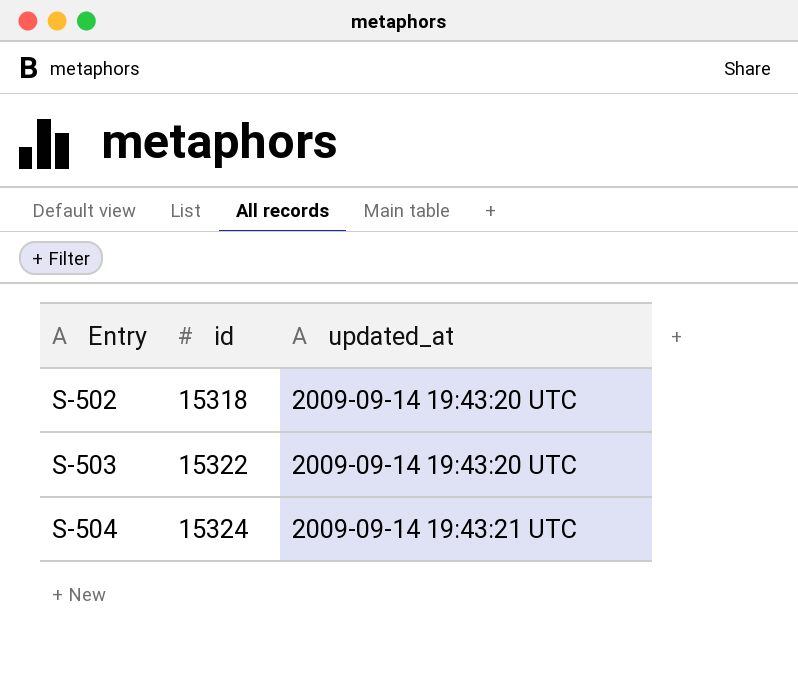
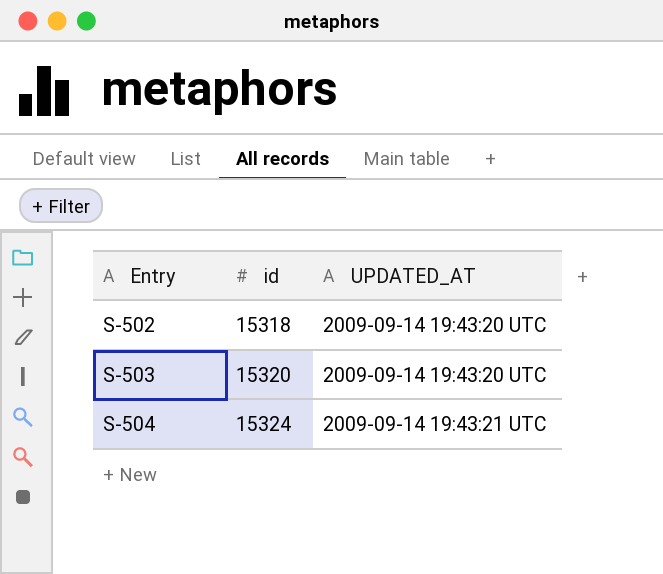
column name: updated_at -> UPDATED_AT
S-503 | id: 15322 -> 15320

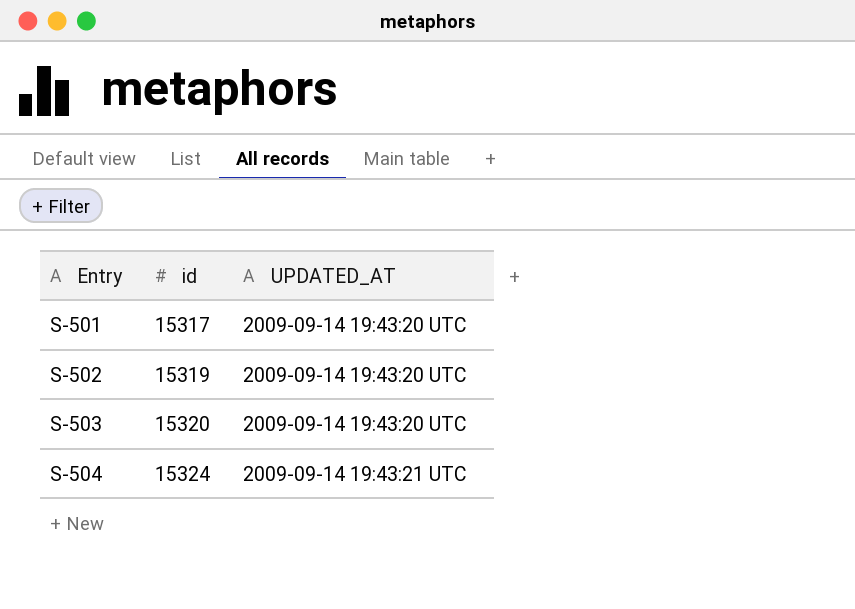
row S-501: none -> 15317 | 2009-09-14 19:43:20 UTC
S-502 | id: 15318 -> 15319

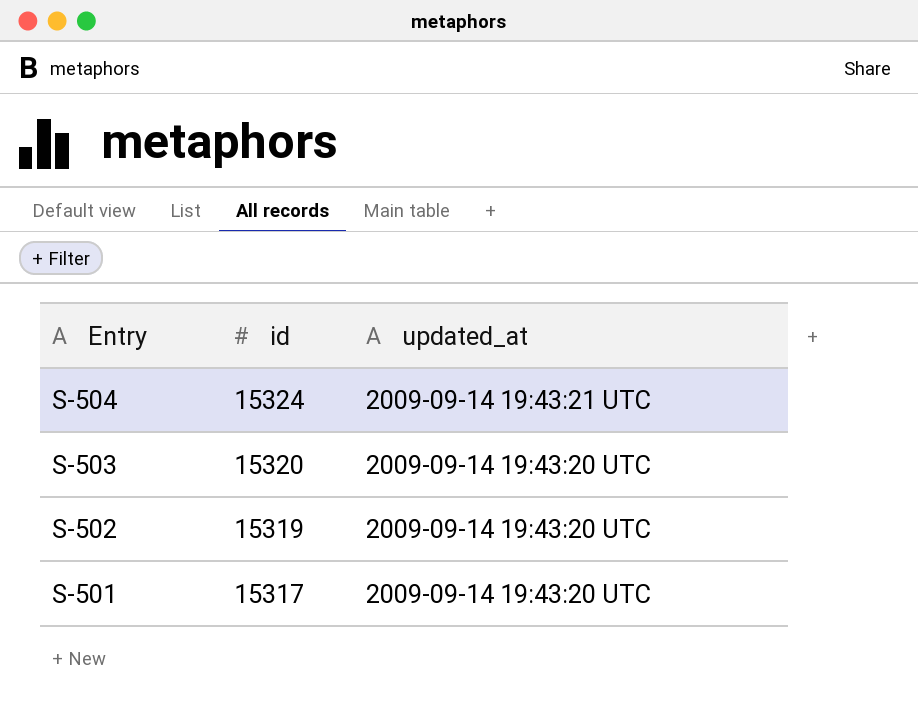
row order: Entry ascending -> Entry descending
column name: UPDATED_AT -> updated_at

